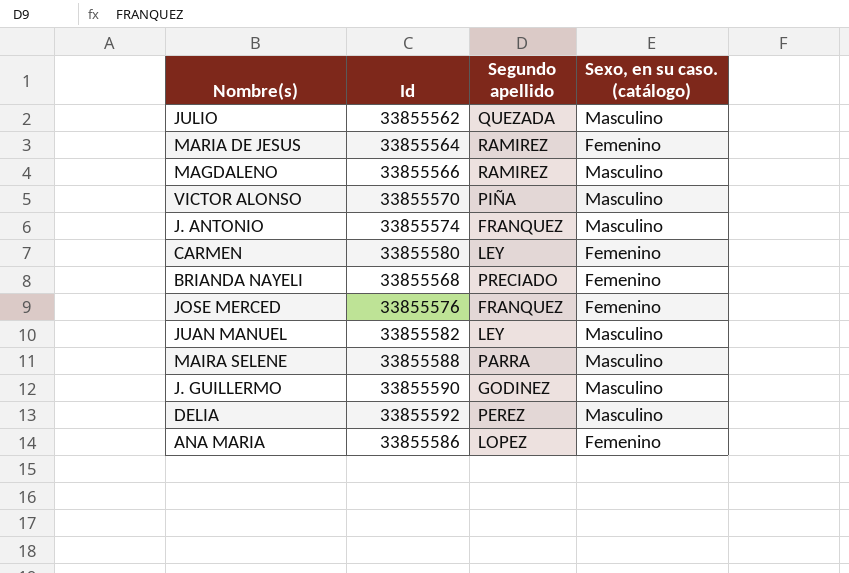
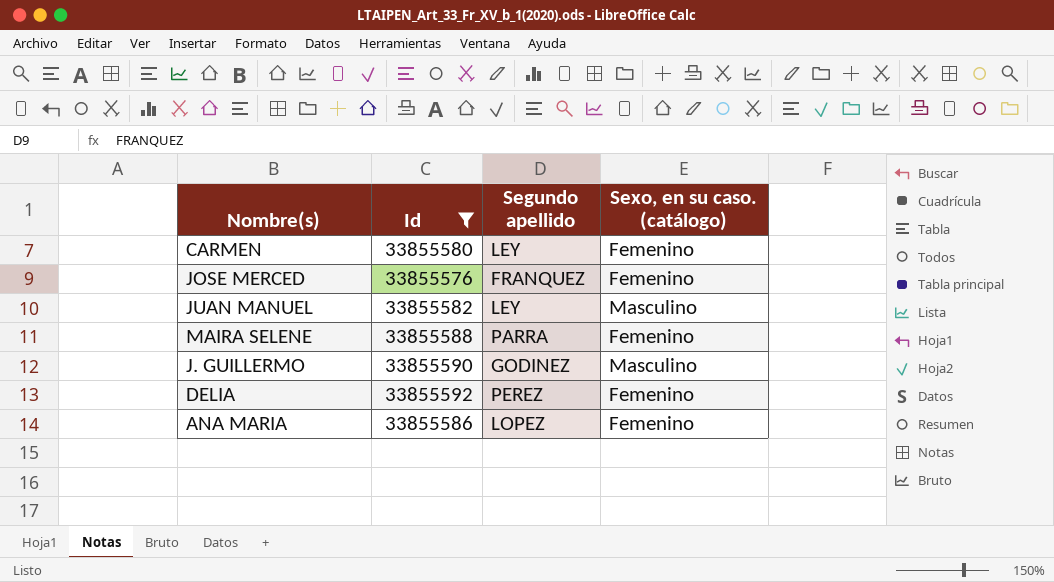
filter: none -> Id >= 33855576
MAIRA SELENE | Sexo, en su caso. (catálogo): Masculino -> Femenino
DELIA | Sexo, en su caso. (catálogo): Masculino -> Femenino

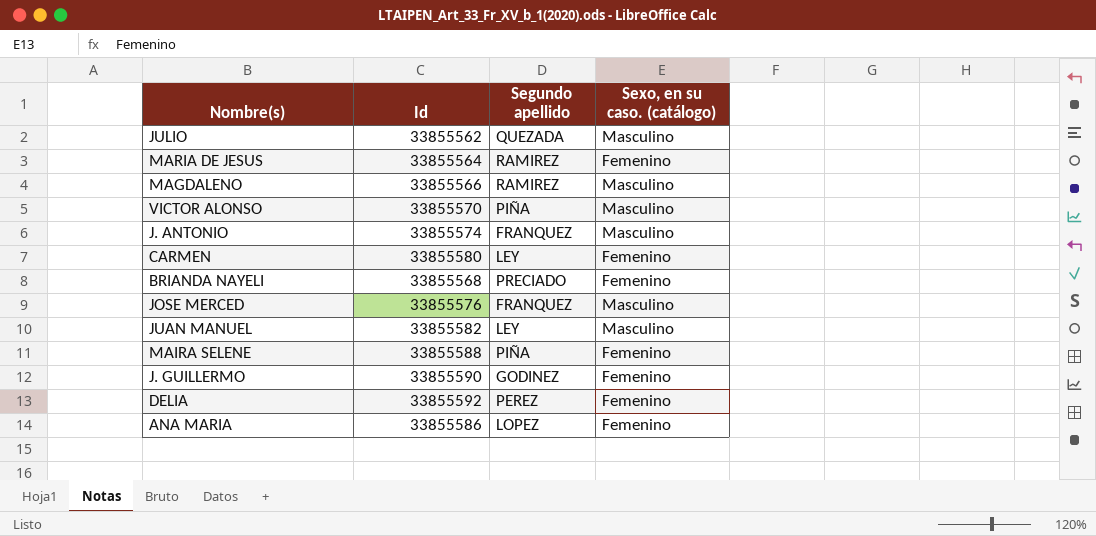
filter: Id >= 33855576 -> none
JOSE MERCED | Sexo, en su caso. (catálogo): Femenino -> Masculino
MAIRA SELENE | Segundo apellido: PARRA -> PIÑA
J. GUILLERMO | Sexo, en su caso. (catálogo): Masculino -> Femenino

